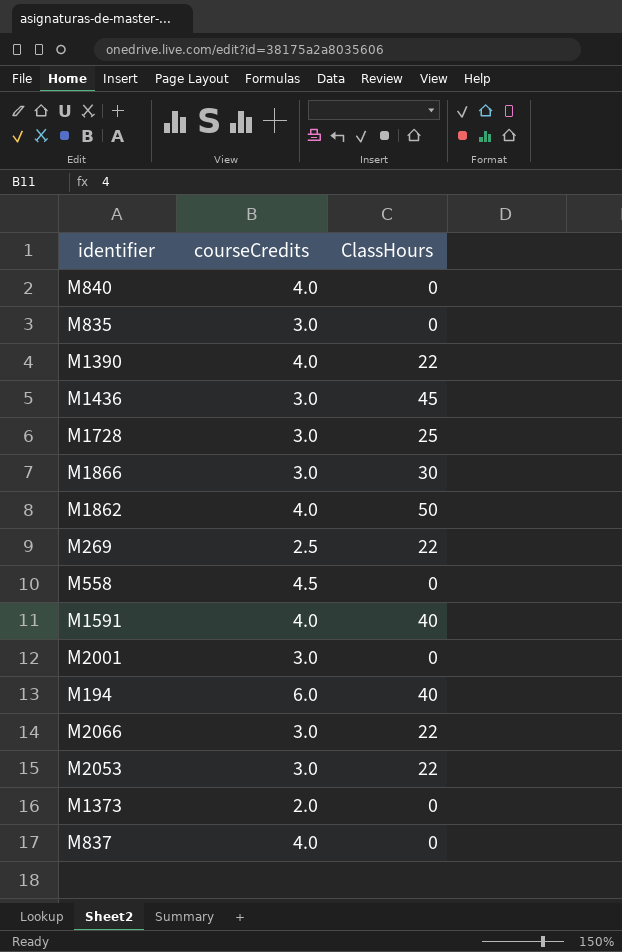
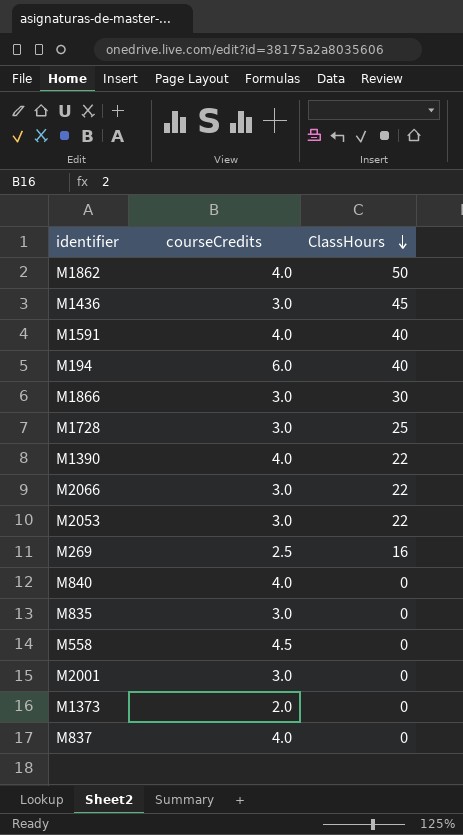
row order: none -> ClassHours descending
M269 | ClassHours: 22 -> 16

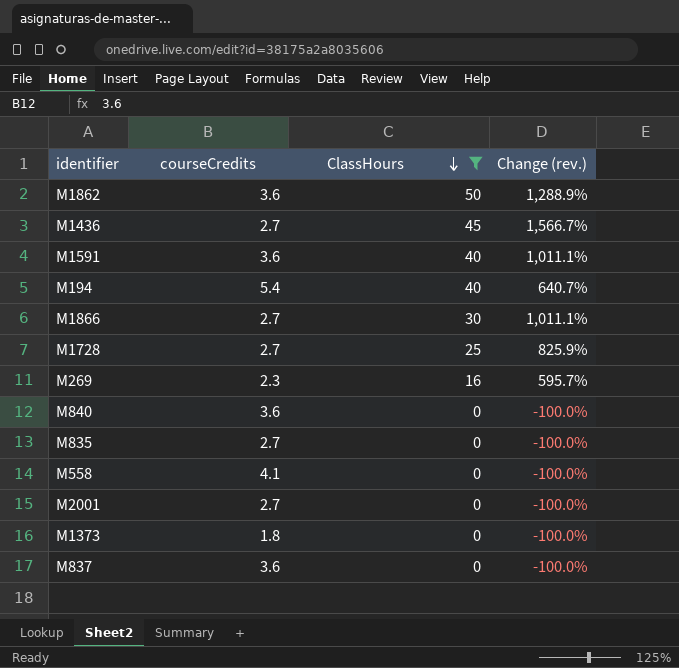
filter: none -> ClassHours != 22
column Change (rev.) | formula: none -> ([ClassHours] - [courseCredits]) / [courseCredits]
M1862 | courseCredits: 4.0 -> 3.6
M1436 | courseCredits: 3.0 -> 2.7
M1591 | courseCredits: 4.0 -> 3.6
M194 | courseCredits: 6.0 -> 5.4
M1866 | courseCredits: 3.0 -> 2.7
M1728 | courseCredits: 3.0 -> 2.7
M269 | courseCredits: 2.5 -> 2.3
M840 | courseCredits: 4.0 -> 3.6
M835 | courseCredits: 3.0 -> 2.7
M558 | courseCredits: 4.5 -> 4.1
M2001 | courseCredits: 3.0 -> 2.7
M1373 | courseCredits: 2.0 -> 1.8
M837 | courseCredits: 4.0 -> 3.6

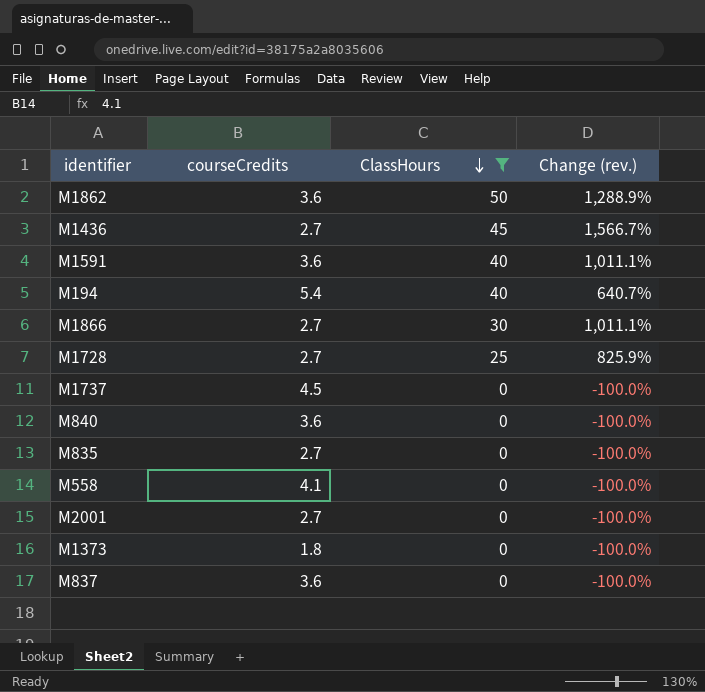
row M269: 2.3 | 16 | 595.7% -> none
row M1737: none -> 4.5 | 0 | -100.0%

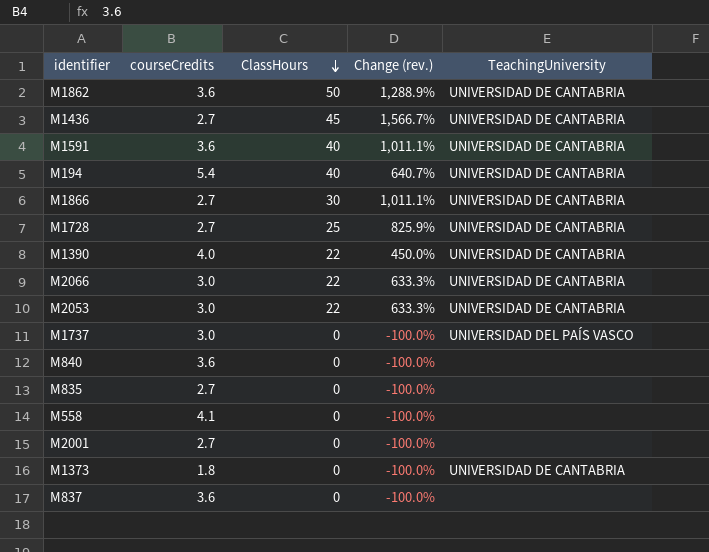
filter: ClassHours != 22 -> none
column TeachingUniversity | position: none -> 5
M1737 | courseCredits: 4.5 -> 3.0

